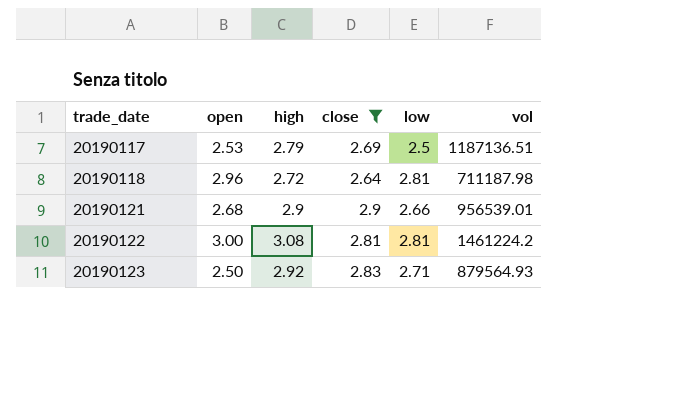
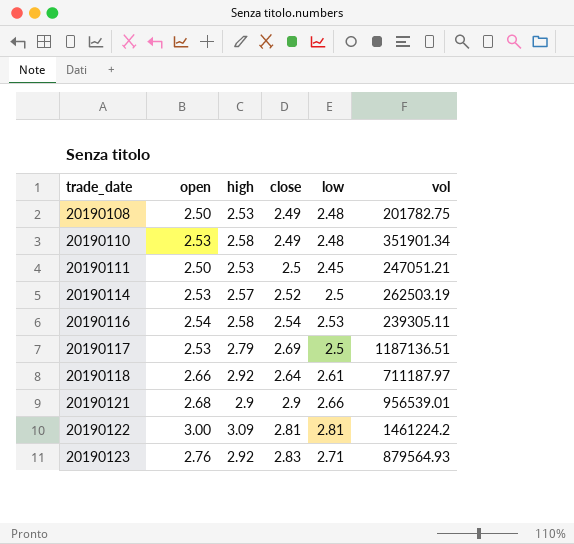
filter: close >= 2.64 -> none
20190118 | open: 2.96 -> 2.66
20190118 | high: 2.72 -> 2.92
20190118 | low: 2.81 -> 2.61
20190118 | vol: 711187.98 -> 711187.97
20190122 | high: 3.08 -> 3.09
20190123 | open: 2.50 -> 2.76

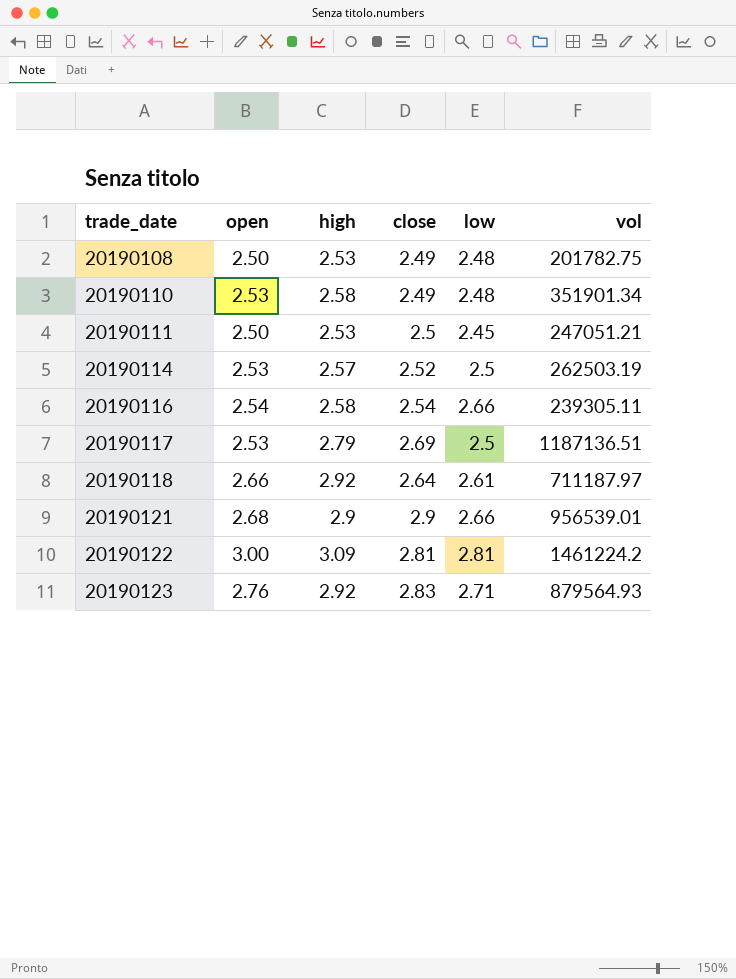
20190116 | low: 2.53 -> 2.66

